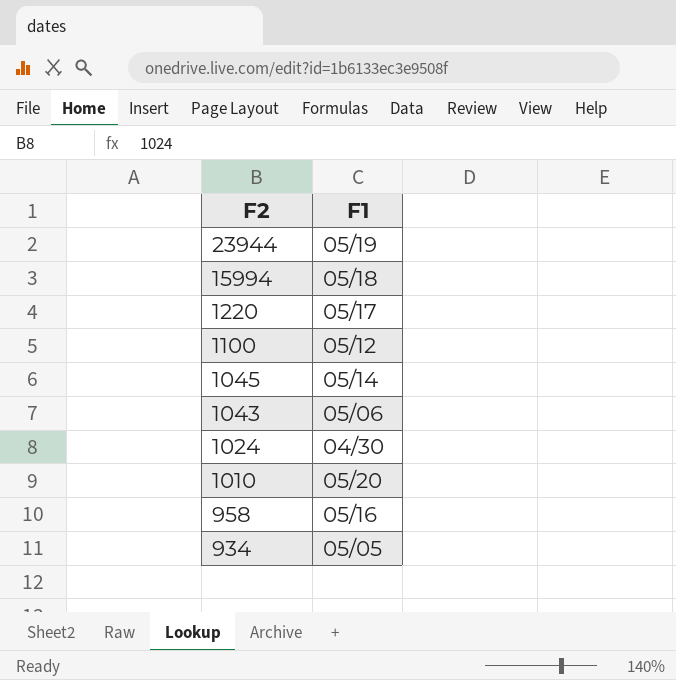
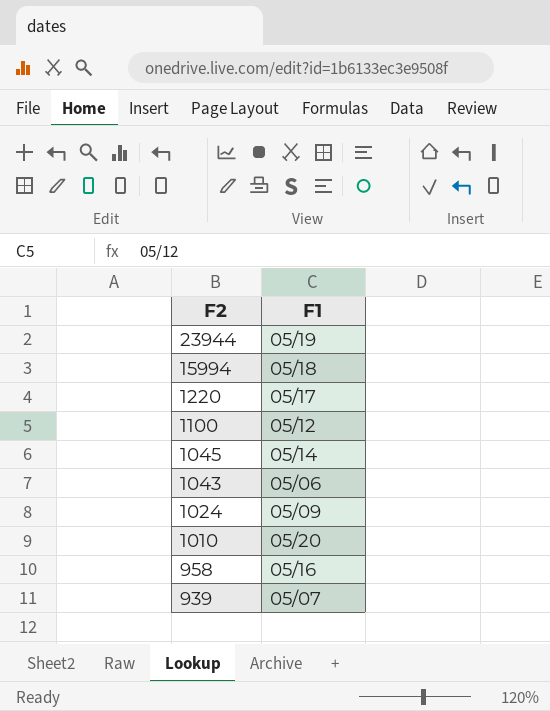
row 934: 05/05 -> none
1024 | F1: 04/30 -> 05/09
row 939: none -> 05/07

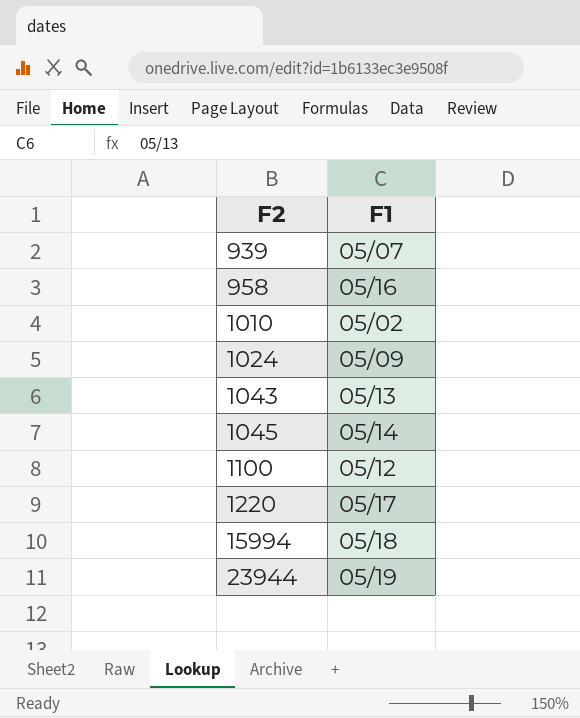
row order: F2 descending -> F2 ascending
1010 | F1: 05/20 -> 05/02
1043 | F1: 05/06 -> 05/13

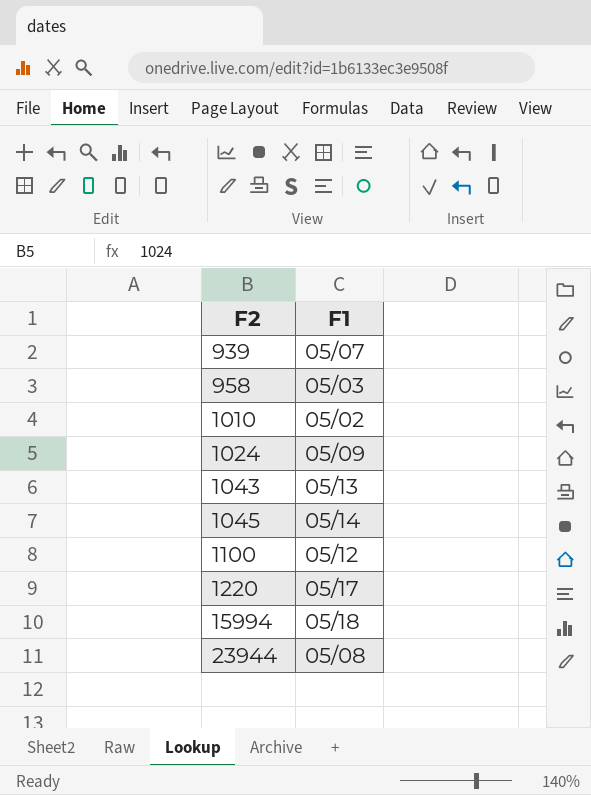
958 | F1: 05/16 -> 05/03
23944 | F1: 05/19 -> 05/08

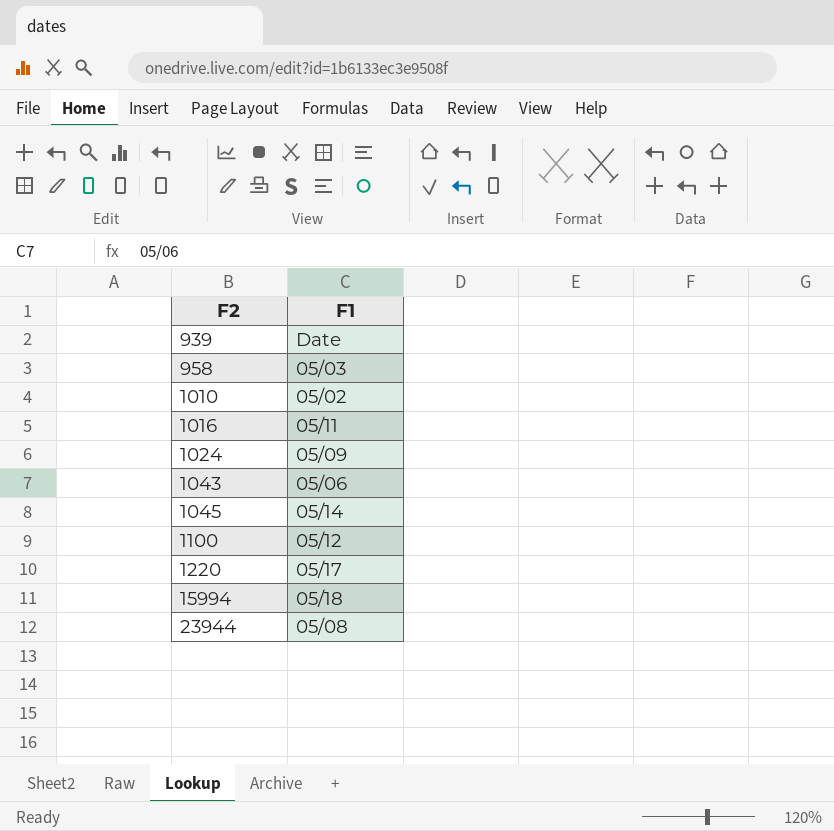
939 | F1: 05/07 -> Date
row 1016: none -> 05/11
1043 | F1: 05/13 -> 05/06

